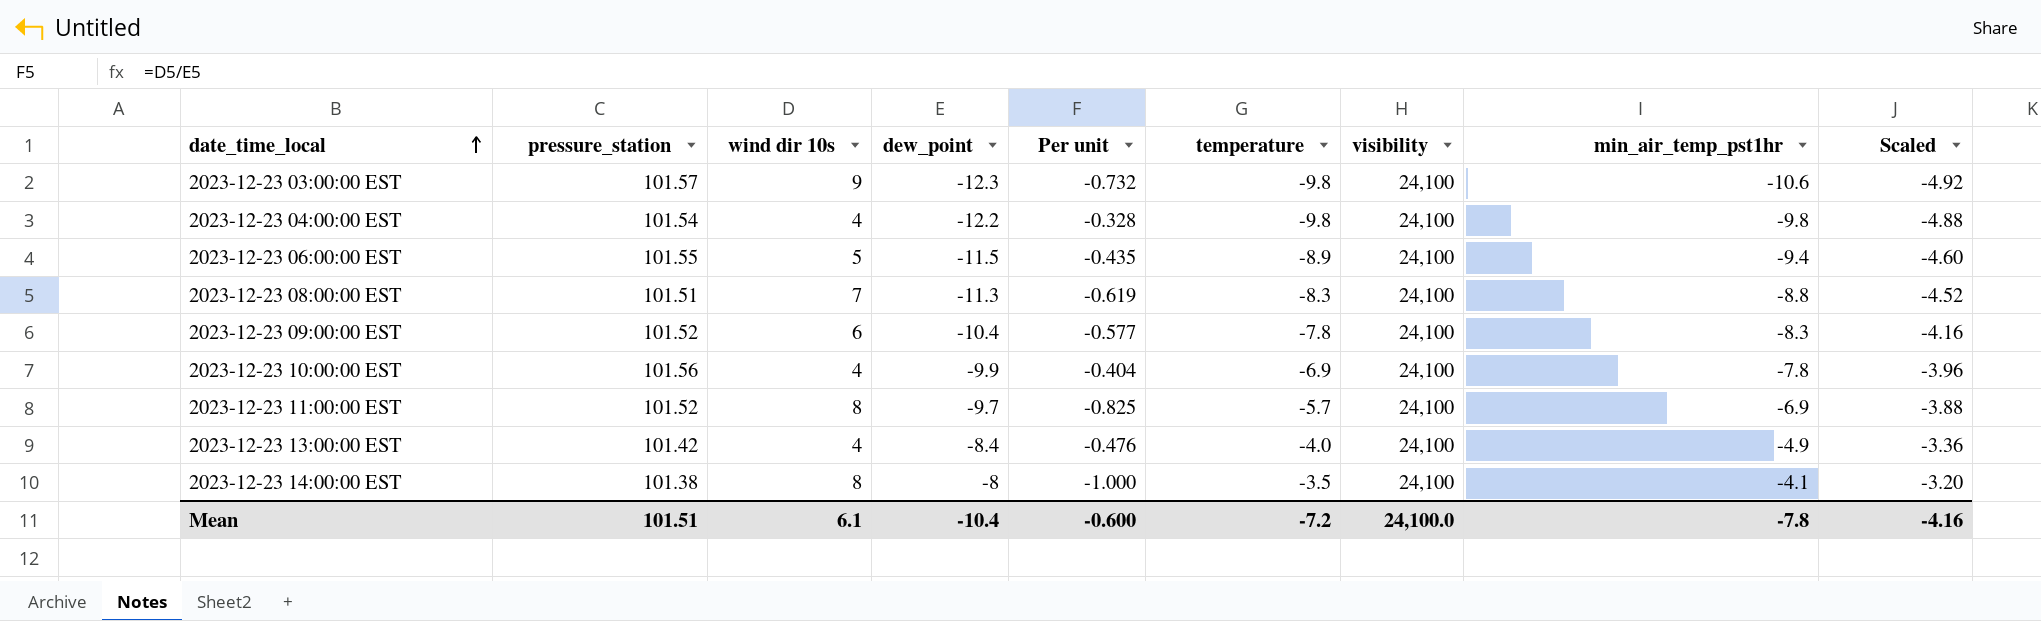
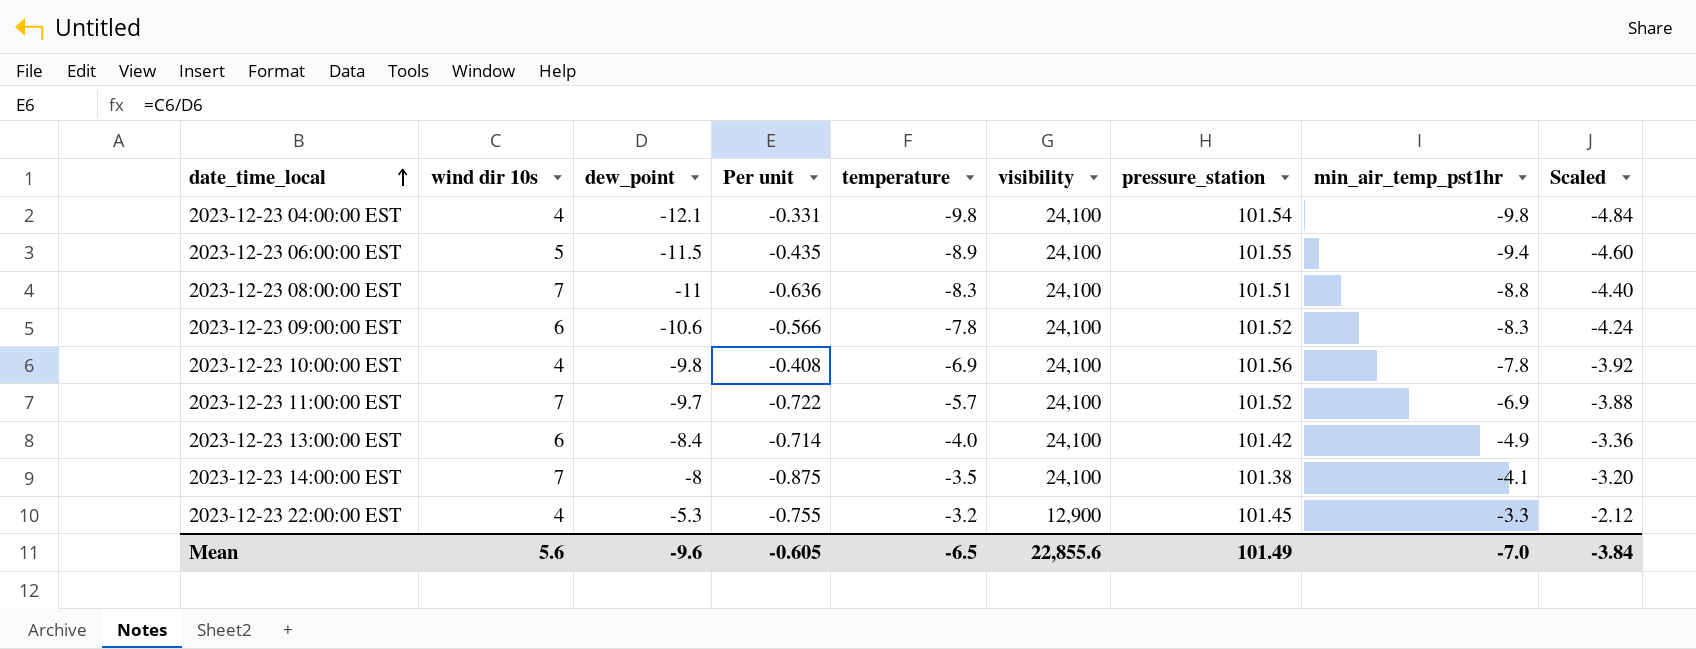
column pressure_station | position: 2 -> 7
row 2023-12-23 03:00:00 EST: 101.57 | 9 | -12.3 | -0.732 | -9.8 | 24,100 | -10.6 | -4.92 -> none
2023-12-23 04:00:00 EST | dew_point: -12.2 -> -12.1
2023-12-23 04:00:00 EST | Per unit: -0.328 -> -0.331
2023-12-23 04:00:00 EST | Scaled: -4.88 -> -4.84
2023-12-23 08:00:00 EST | dew_point: -11.3 -> -11
2023-12-23 08:00:00 EST | Per unit: -0.619 -> -0.636
2023-12-23 08:00:00 EST | Scaled: -4.52 -> -4.40
2023-12-23 09:00:00 EST | dew_point: -10.4 -> -10.6
2023-12-23 09:00:00 EST | Per unit: -0.577 -> -0.566
2023-12-23 09:00:00 EST | Scaled: -4.16 -> -4.24
2023-12-23 10:00:00 EST | dew_point: -9.9 -> -9.8
2023-12-23 10:00:00 EST | Per unit: -0.404 -> -0.408
2023-12-23 10:00:00 EST | Scaled: -3.96 -> -3.92
2023-12-23 11:00:00 EST | wind dir 10s: 8 -> 7
2023-12-23 11:00:00 EST | Per unit: -0.825 -> -0.722
2023-12-23 13:00:00 EST | wind dir 10s: 4 -> 6
2023-12-23 13:00:00 EST | Per unit: -0.476 -> -0.714
2023-12-23 14:00:00 EST | wind dir 10s: 8 -> 7
2023-12-23 14:00:00 EST | Per unit: -1.000 -> -0.875
row 2023-12-23 22:00:00 EST: none -> 4 | -5.3 | -0.755 | -3.2 | 12,900 | 101.45 | -3.3 | -2.12
Mean | wind dir 10s: 6.1 -> 5.6
Mean | dew_point: -10.4 -> -9.6
Mean | Per unit: -0.600 -> -0.605
Mean | temperature: -7.2 -> -6.5
Mean | visibility: 24,100.0 -> 22,855.6
Mean | pressure_station: 101.51 -> 101.49
Mean | min_air_temp_pst1hr: -7.8 -> -7.0
Mean | Scaled: -4.16 -> -3.84

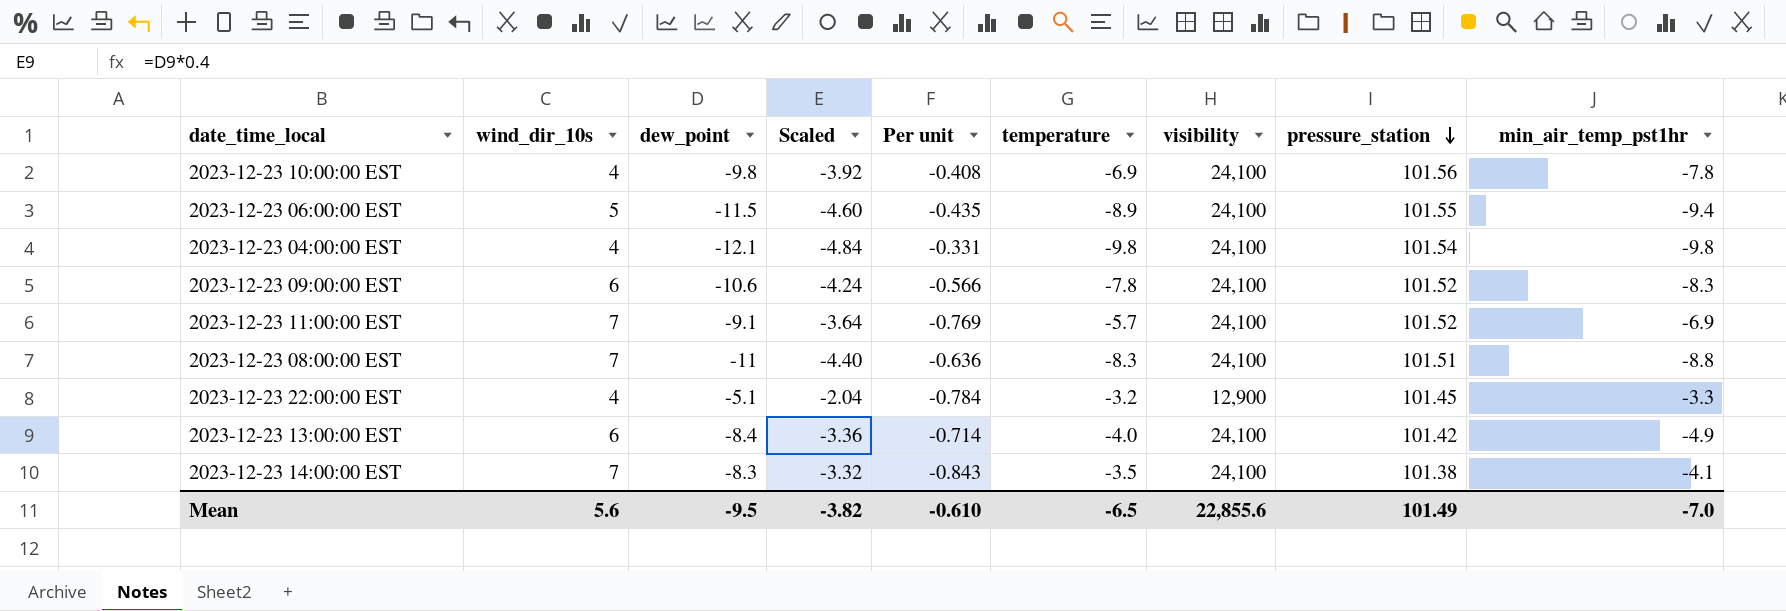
row order: date_time_local ascending -> pressure_station descending
column name: wind dir 10s -> wind_dir_10s
column Scaled | position: 9 -> 4
2023-12-23 11:00:00 EST | dew_point: -9.7 -> -9.1
2023-12-23 11:00:00 EST | Scaled: -3.88 -> -3.64
2023-12-23 11:00:00 EST | Per unit: -0.722 -> -0.769
2023-12-23 22:00:00 EST | dew_point: -5.3 -> -5.1
2023-12-23 22:00:00 EST | Scaled: -2.12 -> -2.04
2023-12-23 22:00:00 EST | Per unit: -0.755 -> -0.784
2023-12-23 14:00:00 EST | dew_point: -8 -> -8.3
2023-12-23 14:00:00 EST | Scaled: -3.20 -> -3.32
2023-12-23 14:00:00 EST | Per unit: -0.875 -> -0.843
Mean | dew_point: -9.6 -> -9.5
Mean | Scaled: -3.84 -> -3.82
Mean | Per unit: -0.605 -> -0.610

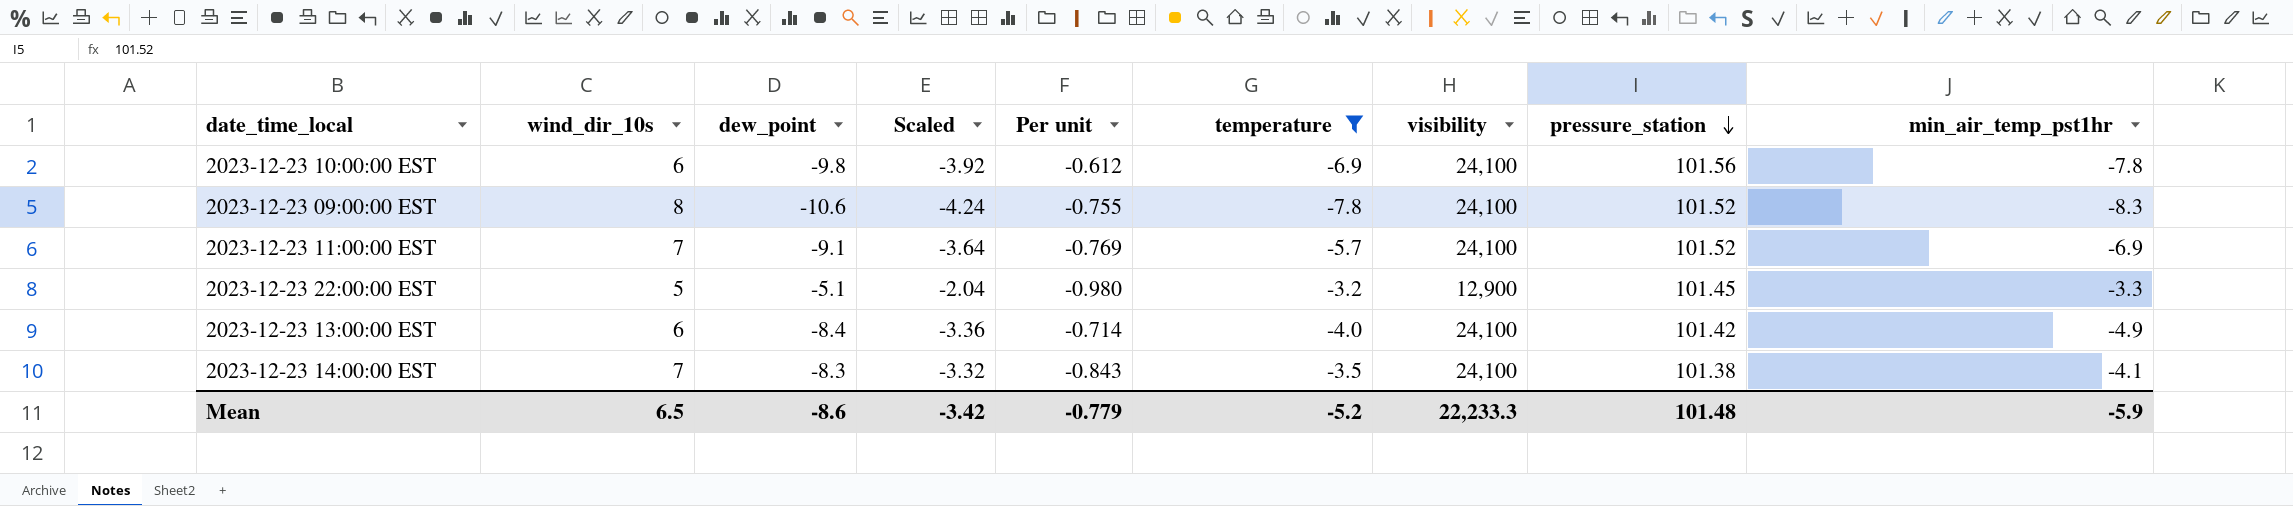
filter: none -> temperature >= -7.8
2023-12-23 10:00:00 EST | wind_dir_10s: 4 -> 6
2023-12-23 10:00:00 EST | Per unit: -0.408 -> -0.612
2023-12-23 09:00:00 EST | wind_dir_10s: 6 -> 8
2023-12-23 09:00:00 EST | Per unit: -0.566 -> -0.755
2023-12-23 22:00:00 EST | wind_dir_10s: 4 -> 5
2023-12-23 22:00:00 EST | Per unit: -0.784 -> -0.980
Mean | wind_dir_10s: 5.6 -> 6.5
Mean | dew_point: -9.5 -> -8.6
Mean | Scaled: -3.82 -> -3.42
Mean | Per unit: -0.610 -> -0.779
Mean | temperature: -6.5 -> -5.2
Mean | visibility: 22,855.6 -> 22,233.3
Mean | pressure_station: 101.49 -> 101.48
Mean | min_air_temp_pst1hr: -7.0 -> -5.9

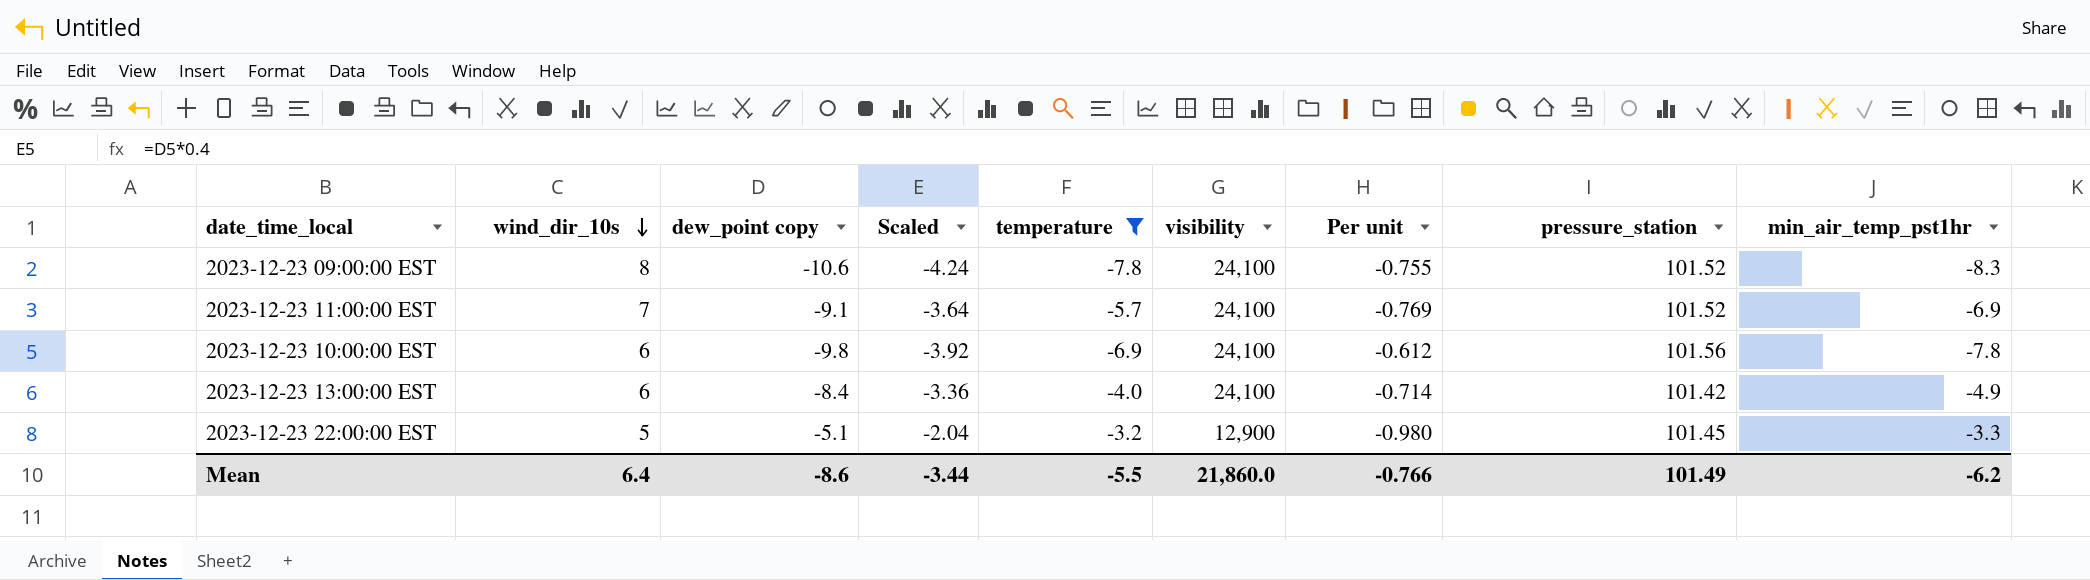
row order: pressure_station descending -> wind_dir_10s descending
column name: dew_point -> dew_point copy
column Per unit | position: 5 -> 7
row 2023-12-23 14:00:00 EST: 7 | -8.3 | -3.32 | -0.843 | -3.5 | 24,100 | 101.38 | -4.1 -> none
Mean | wind_dir_10s: 6.5 -> 6.4
Mean | Scaled: -3.42 -> -3.44
Mean | temperature: -5.2 -> -5.5
Mean | visibility: 22,233.3 -> 21,860.0
Mean | Per unit: -0.779 -> -0.766
Mean | pressure_station: 101.48 -> 101.49
Mean | min_air_temp_pst1hr: -5.9 -> -6.2

